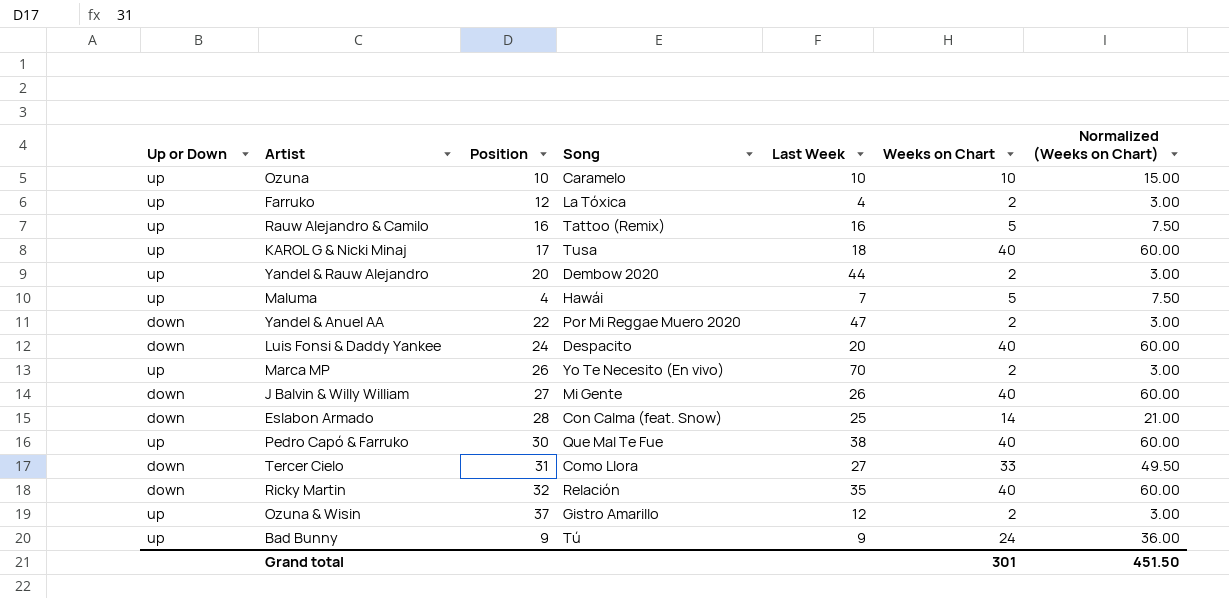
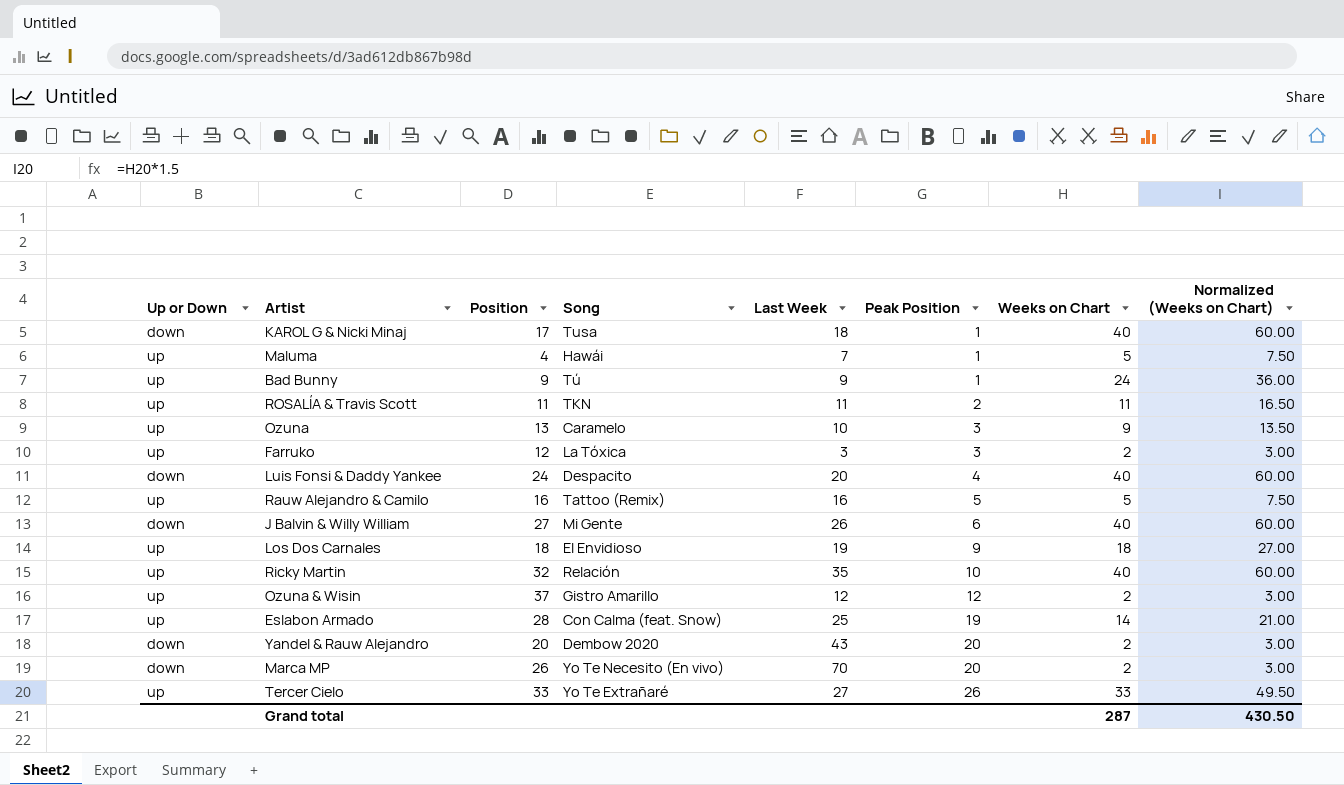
row order: none -> Peak Position ascending
column Peak Position | position: none -> 6
row Yandel & Anuel AA: down | 22 | Por Mi Reggae Muero 2020 | 47 | 2 | 3.00 -> none
row Pedro Capó & Farruko: up | 30 | Que Mal Te Fue | 38 | 40 | 60.00 -> none
KAROL G & Nicki Minaj | Up or Down: up -> down
row ROSALÍA & Travis Scott: none -> up | 11 | TKN | 11 | 2 | 11 | 16.50
Ozuna | Position: 10 -> 13
Ozuna | Weeks on Chart: 10 -> 9
Ozuna | Normalized (Weeks on Chart): 15.00 -> 13.50
Farruko | Last Week: 4 -> 3
row Los Dos Carnales: none -> up | 18 | El Envidioso | 19 | 9 | 18 | 27.00
Ricky Martin | Up or Down: down -> up
Eslabon Armado | Up or Down: down -> up
Yandel & Rauw Alejandro | Up or Down: up -> down
Yandel & Rauw Alejandro | Last Week: 44 -> 43
Marca MP | Up or Down: up -> down
Tercer Cielo | Up or Down: down -> up
Tercer Cielo | Position: 31 -> 33
Tercer Cielo | Song: Como Llora -> Yo Te Extrañaré
Grand total | Weeks on Chart: 301 -> 287
Grand total | Normalized (Weeks on Chart): 451.50 -> 430.50

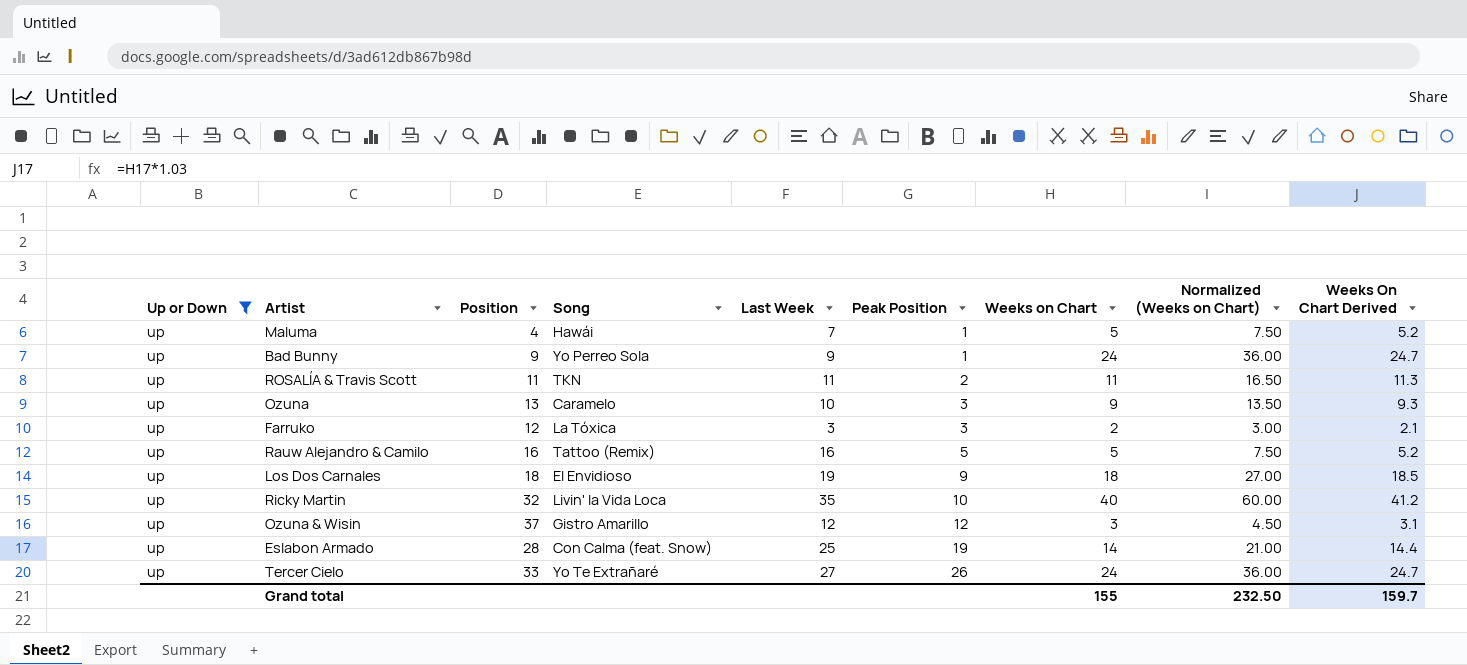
filter: none -> Up or Down = up
column Weeks On Chart Derived | formula: none -> [Weeks on Chart] * 1.03
Bad Bunny | Song: Tú -> Yo Perreo Sola
Ricky Martin | Song: Relación -> Livin' la Vida Loca
Ozuna & Wisin | Weeks on Chart: 2 -> 3
Ozuna & Wisin | Normalized (Weeks on Chart): 3.00 -> 4.50
Tercer Cielo | Weeks on Chart: 33 -> 24
Tercer Cielo | Normalized (Weeks on Chart): 49.50 -> 36.00
Grand total | Weeks on Chart: 287 -> 155
Grand total | Normalized (Weeks on Chart): 430.50 -> 232.50

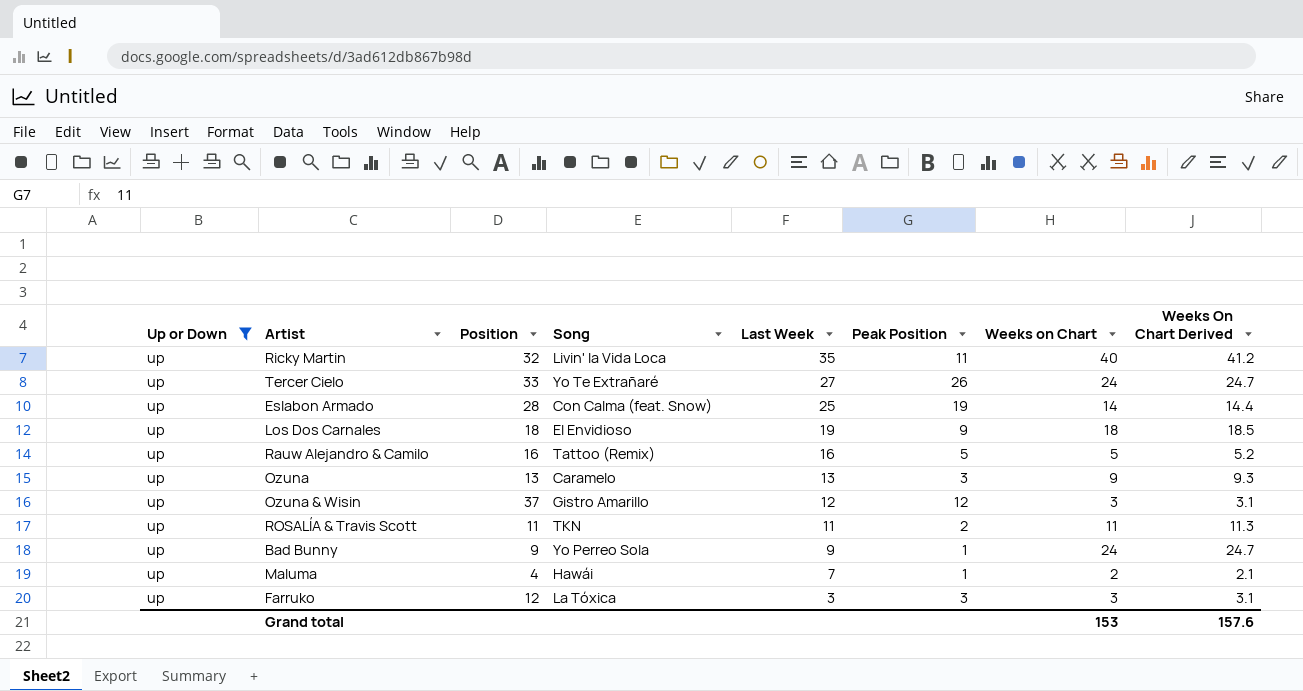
row order: Peak Position ascending -> Last Week descending
column Normalized (Weeks on Chart) | formula: [Weeks on Chart] * 1.5 -> none
Ricky Martin | Peak Position: 10 -> 11
Ozuna | Last Week: 10 -> 13
Maluma | Weeks on Chart: 5 -> 2
Maluma | Weeks On Chart Derived: 5.2 -> 2.1
Farruko | Weeks on Chart: 2 -> 3
Farruko | Weeks On Chart Derived: 2.1 -> 3.1
Grand total | Weeks on Chart: 155 -> 153
Grand total | Weeks On Chart Derived: 159.7 -> 157.6

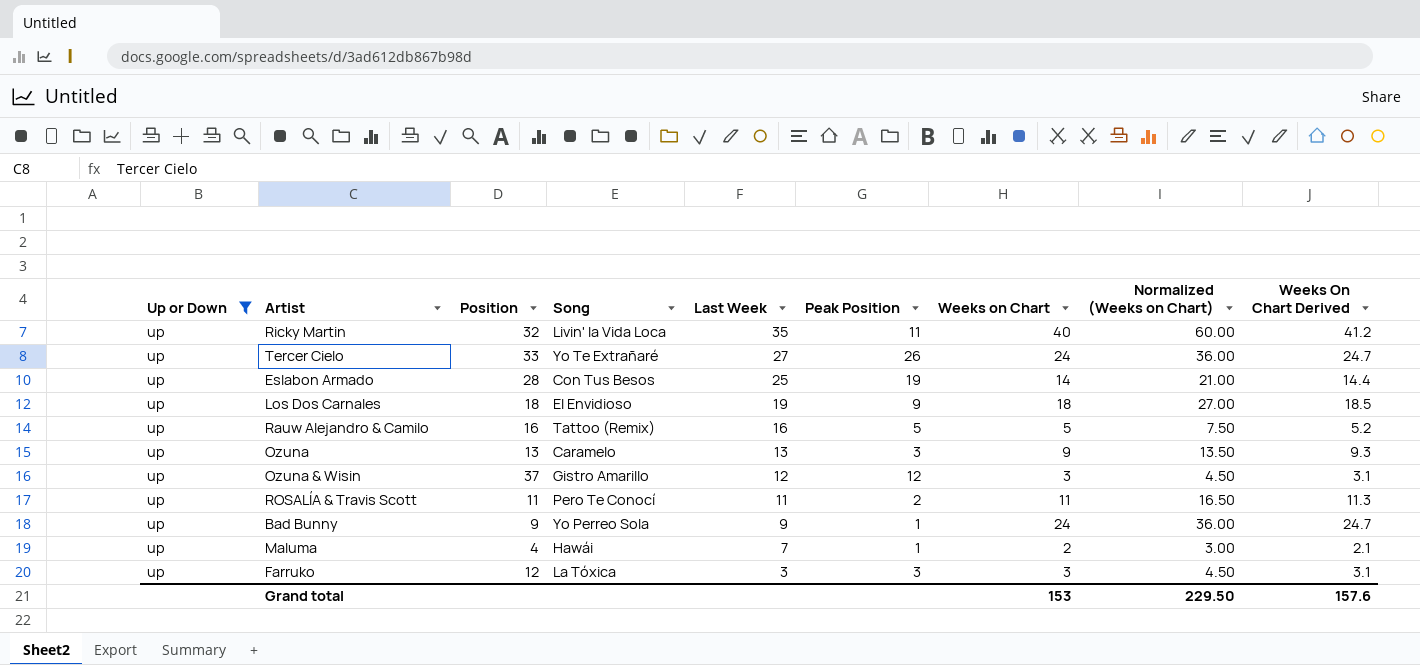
column Normalized (Weeks on Chart) | formula: none -> [Weeks on Chart] * 1.5
Eslabon Armado | Song: Con Calma (feat. Snow) -> Con Tus Besos
ROSALÍA & Travis Scott | Song: TKN -> Pero Te Conocí

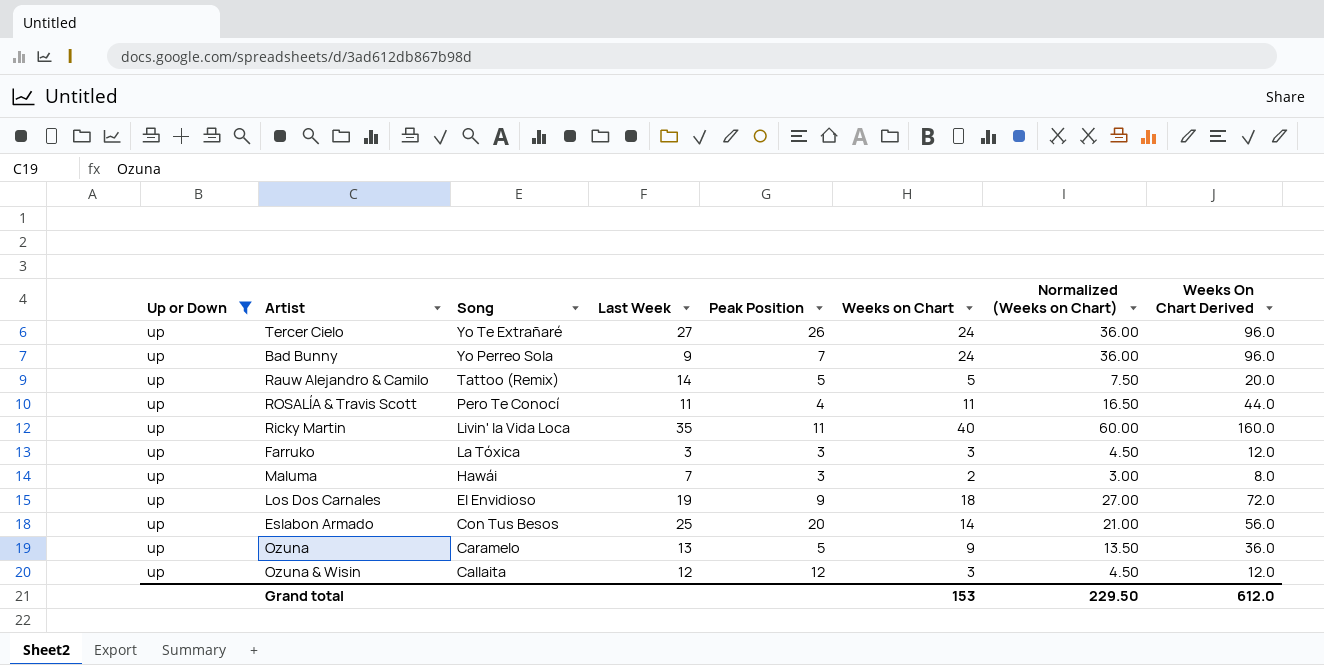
row order: Last Week descending -> Song descending
column Position | position: 3 -> none
column Weeks On Chart Derived | formula: [Weeks on Chart] * 1.03 -> [Weeks on Chart] * 4
Bad Bunny | Peak Position: 1 -> 7
Rauw Alejandro & Camilo | Last Week: 16 -> 14
ROSALÍA & Travis Scott | Peak Position: 2 -> 4
Maluma | Peak Position: 1 -> 3
Eslabon Armado | Peak Position: 19 -> 20
Ozuna | Peak Position: 3 -> 5
Ozuna & Wisin | Song: Gistro Amarillo -> Callaita
Grand total | Weeks On Chart Derived: 157.6 -> 612.0

